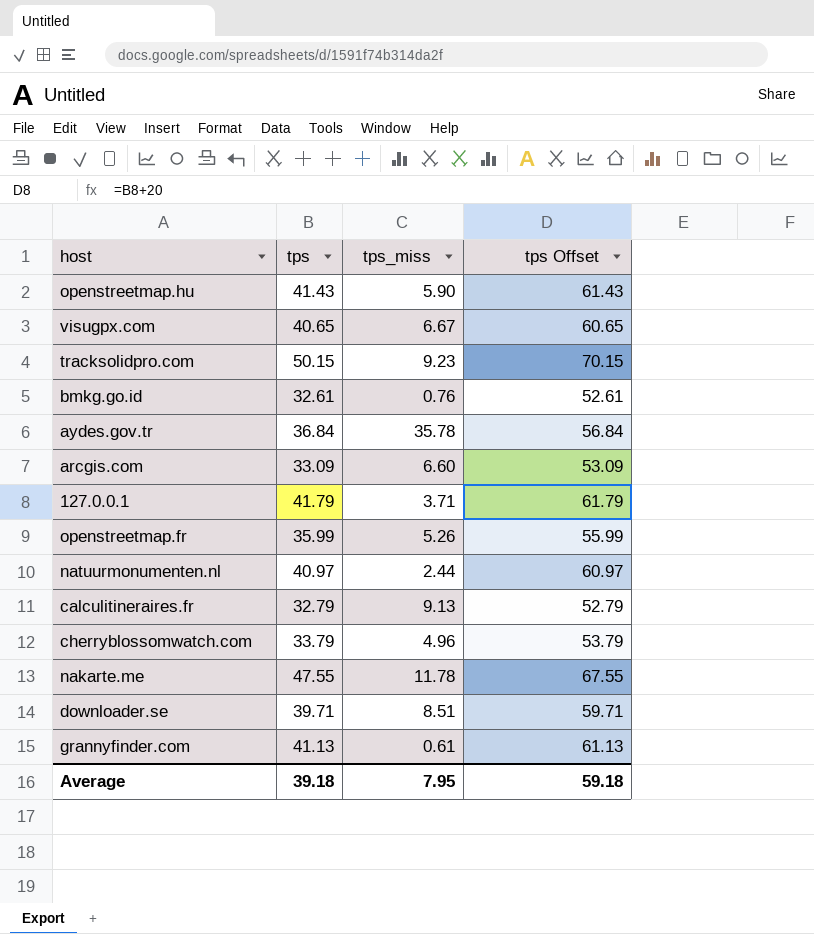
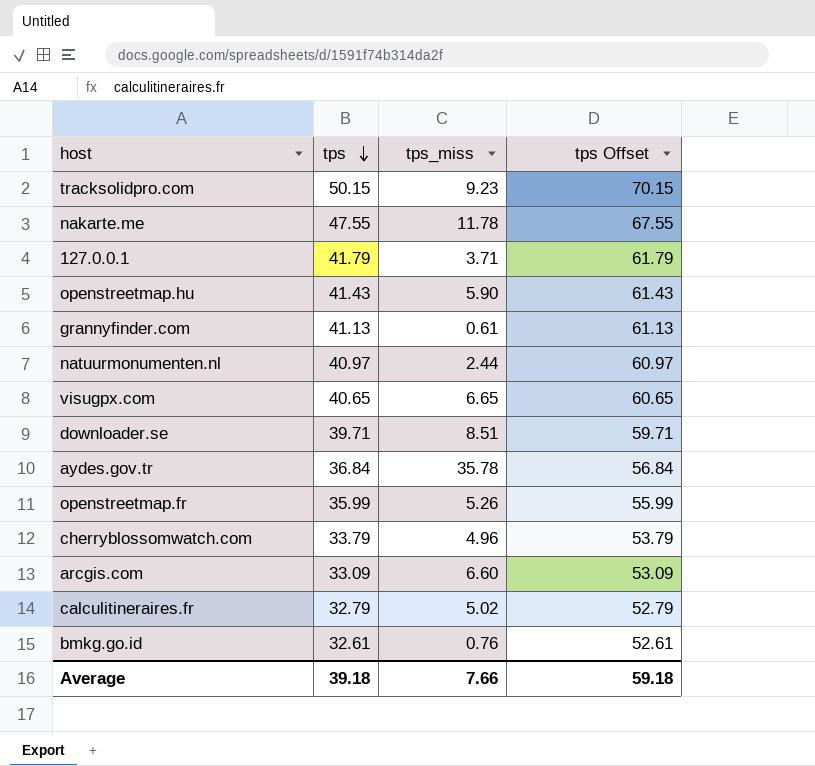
row order: none -> tps descending
visugpx.com | tps_miss: 6.67 -> 6.65
calculitineraires.fr | tps_miss: 9.13 -> 5.02
Average | tps_miss: 7.95 -> 7.66

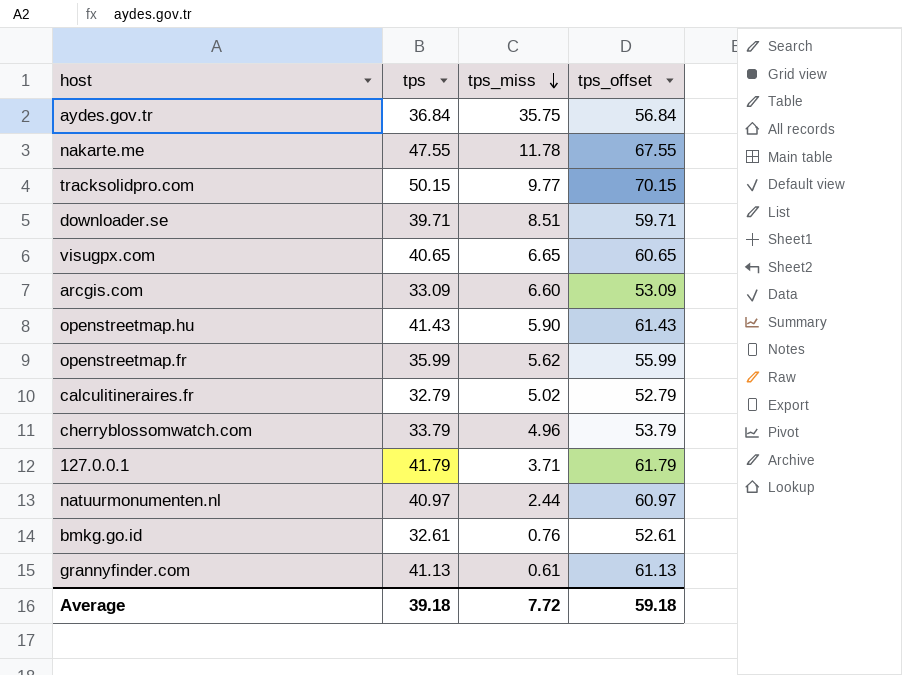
row order: tps descending -> tps_miss descending
column name: tps Offset -> tps_offset
aydes.gov.tr | tps_miss: 35.78 -> 35.75
tracksolidpro.com | tps_miss: 9.23 -> 9.77
openstreetmap.fr | tps_miss: 5.26 -> 5.62
Average | tps_miss: 7.66 -> 7.72

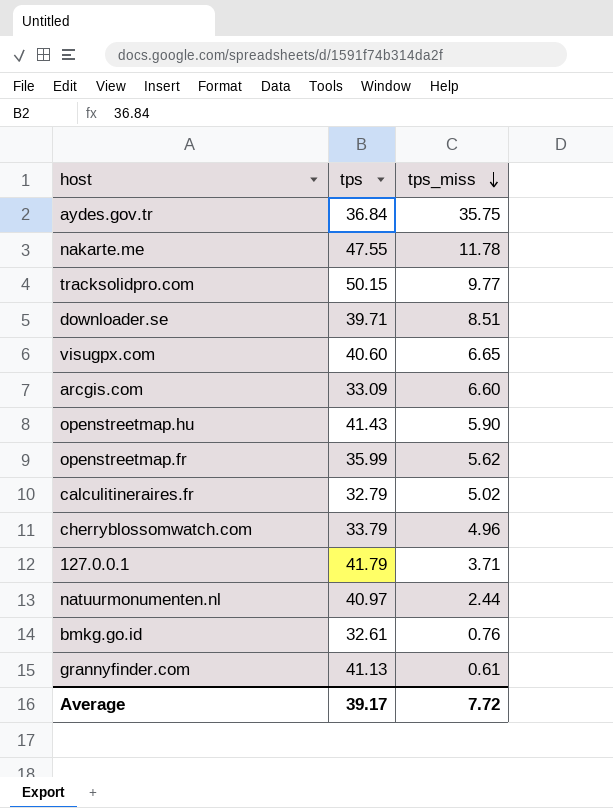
column tps_offset | formula: [tps] + 20 -> none
visugpx.com | tps: 40.65 -> 40.60
Average | tps: 39.18 -> 39.17

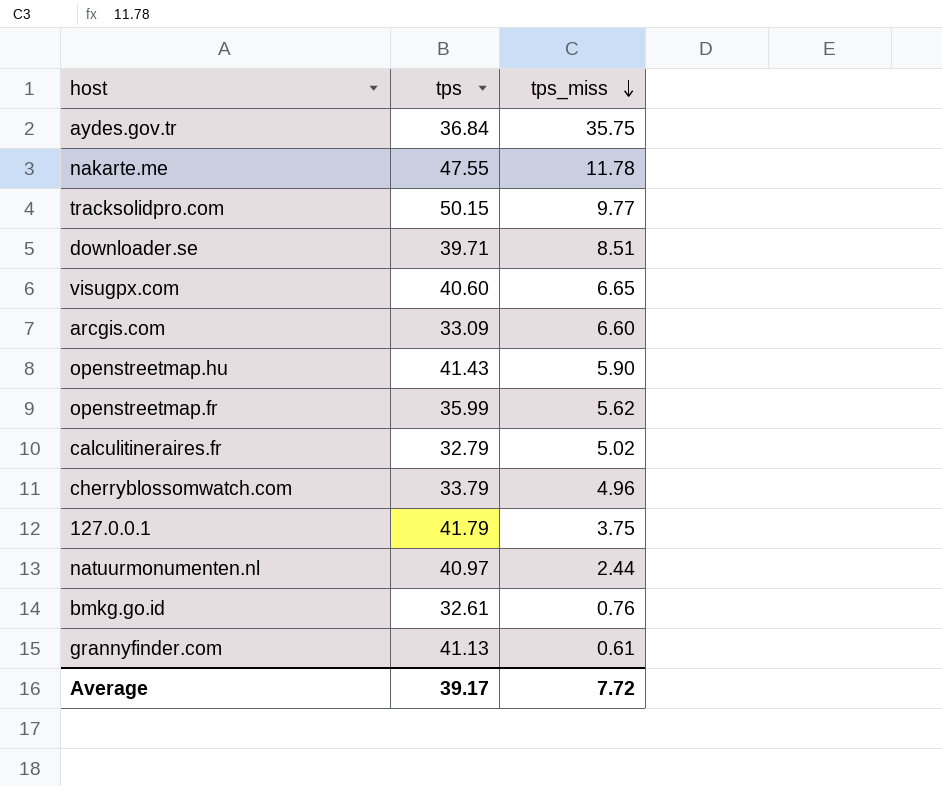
127.0.0.1 | tps_miss: 3.71 -> 3.75

